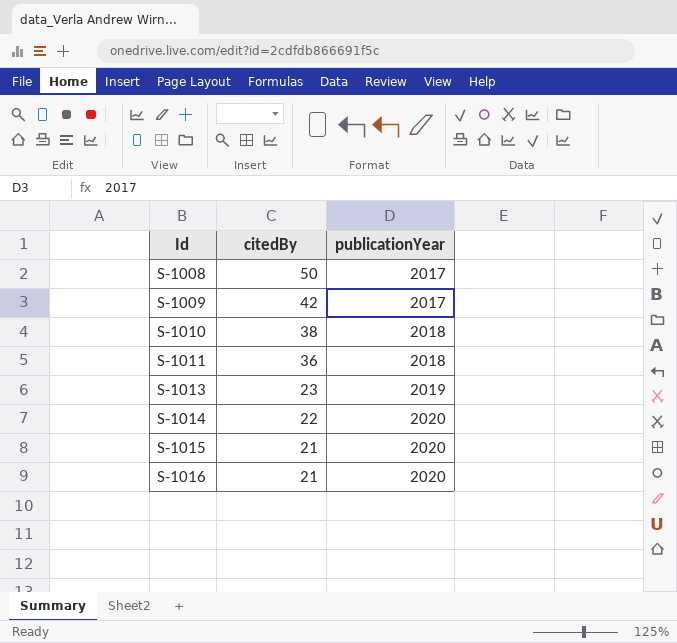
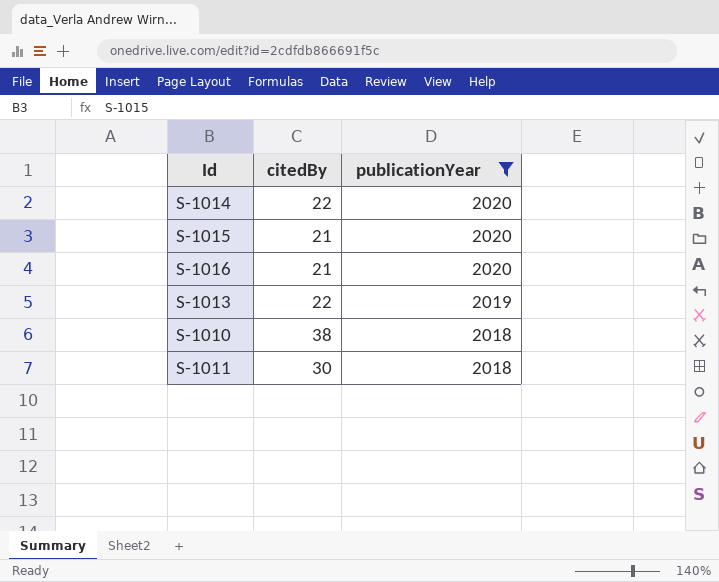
filter: none -> publicationYear != 2017
row order: Id ascending -> publicationYear descending
S-1013 | citedBy: 23 -> 22
S-1011 | citedBy: 36 -> 30

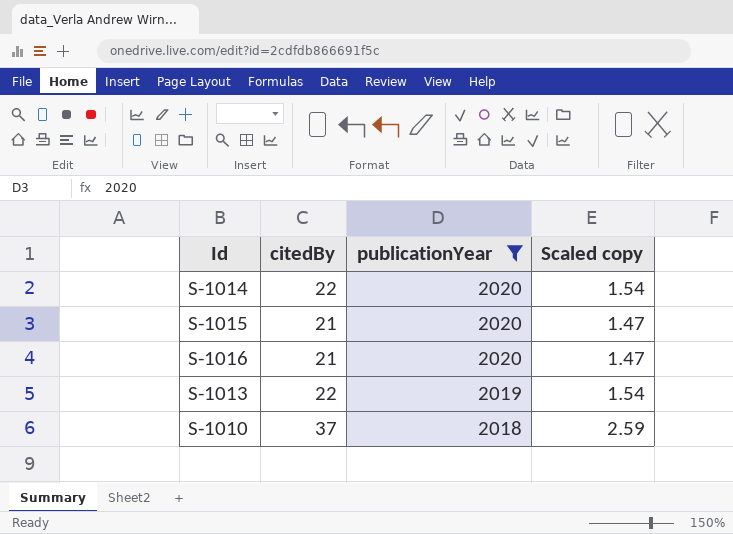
column Scaled copy | formula: none -> [citedBy] * 0.07
row S-1011: 30 | 2018 -> none
S-1010 | citedBy: 38 -> 37

